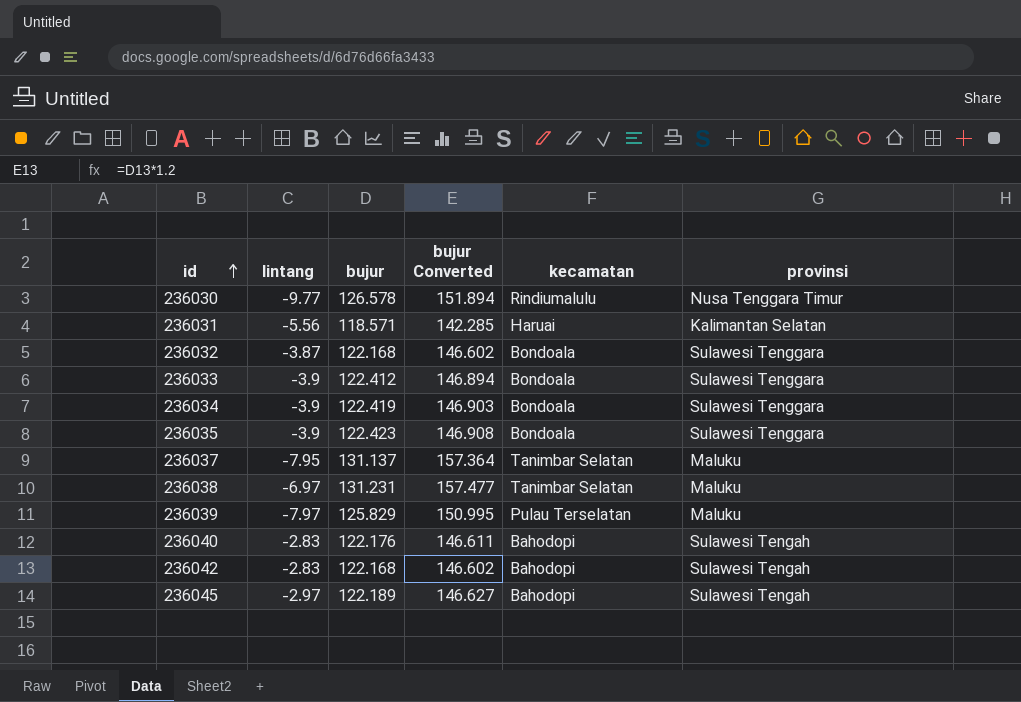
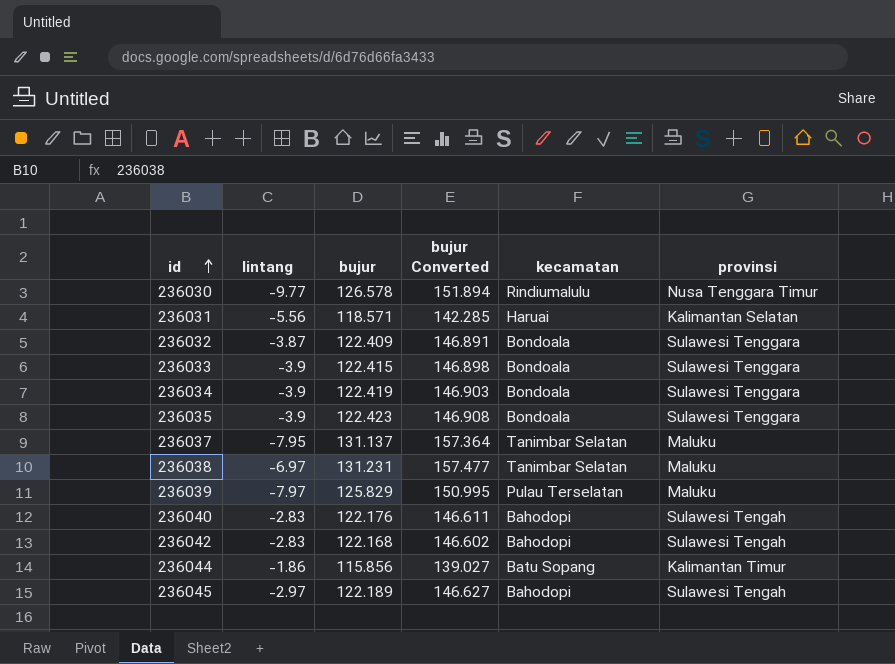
236032 | bujur: 122.168 -> 122.409
236032 | bujur Converted: 146.602 -> 146.891
236033 | bujur: 122.412 -> 122.415
236033 | bujur Converted: 146.894 -> 146.898
row 236044: none -> -1.86 | 115.856 | 139.027 | Batu Sopang | Kalimantan Timur

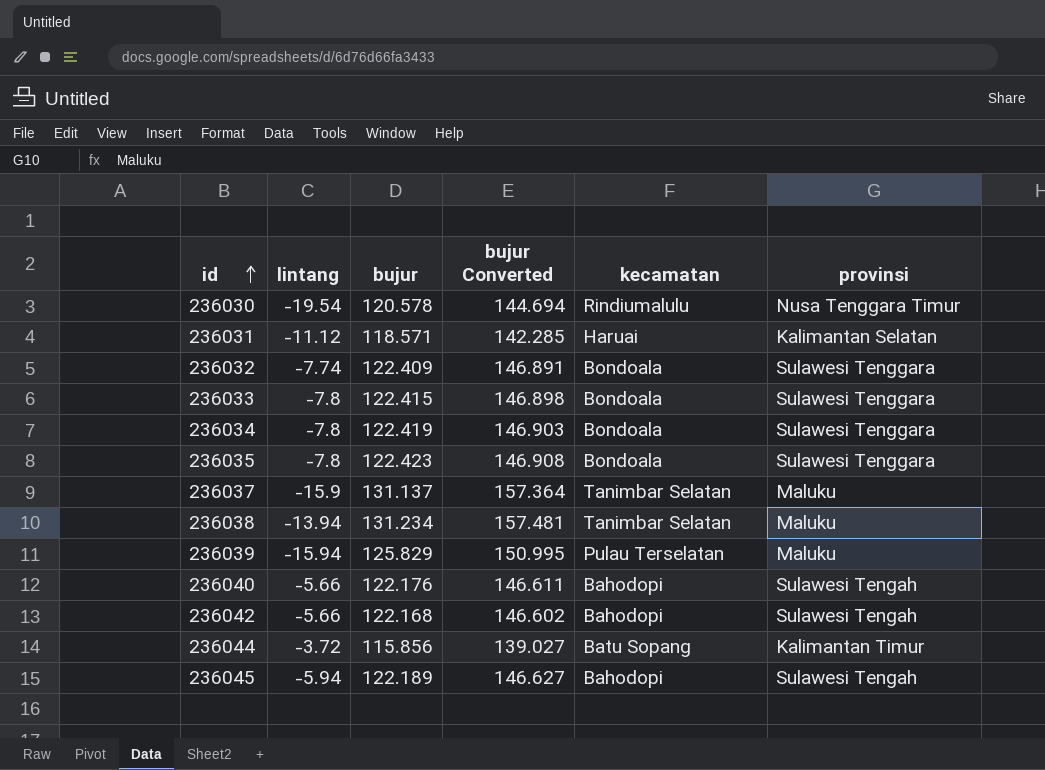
236030 | lintang: -9.77 -> -19.54
236030 | bujur: 126.578 -> 120.578
236030 | bujur Converted: 151.894 -> 144.694
236031 | lintang: -5.56 -> -11.12
236032 | lintang: -3.87 -> -7.74
236033 | lintang: -3.9 -> -7.8
236034 | lintang: -3.9 -> -7.8
236035 | lintang: -3.9 -> -7.8
236037 | lintang: -7.95 -> -15.9
236038 | lintang: -6.97 -> -13.94
236038 | bujur: 131.231 -> 131.234
236038 | bujur Converted: 157.477 -> 157.481
236039 | lintang: -7.97 -> -15.94
236040 | lintang: -2.83 -> -5.66
236042 | lintang: -2.83 -> -5.66
236044 | lintang: -1.86 -> -3.72
236045 | lintang: -2.97 -> -5.94

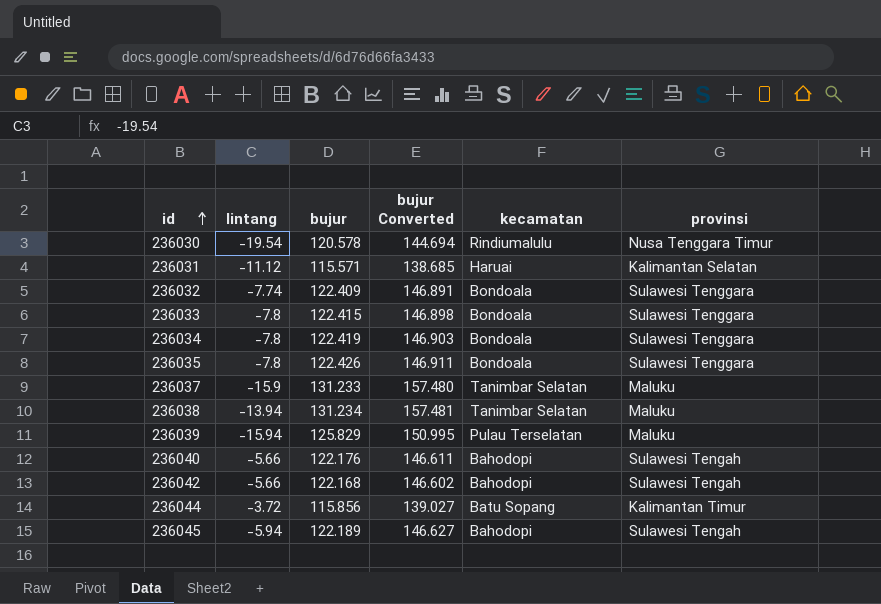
236031 | bujur: 118.571 -> 115.571
236031 | bujur Converted: 142.285 -> 138.685
236035 | bujur: 122.423 -> 122.426
236035 | bujur Converted: 146.908 -> 146.911
236037 | bujur: 131.137 -> 131.233
236037 | bujur Converted: 157.364 -> 157.480

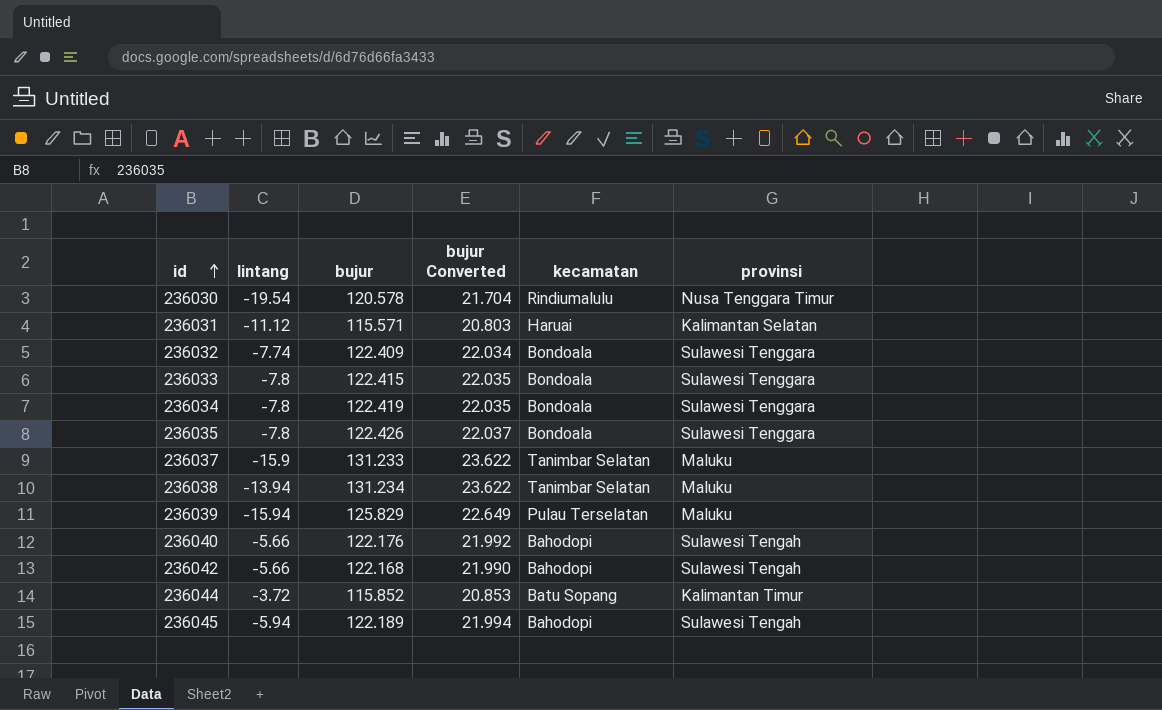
column bujur Converted | formula: [bujur] * 1.2 -> [bujur] * 0.18
236044 | bujur: 115.856 -> 115.852

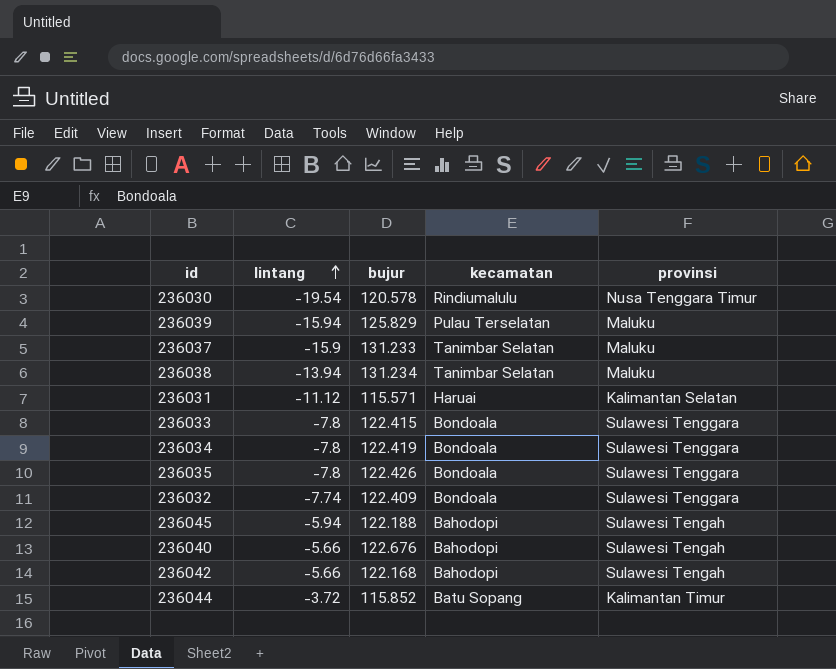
row order: id ascending -> lintang ascending
column bujur Converted | formula: [bujur] * 0.18 -> none
236045 | bujur: 122.189 -> 122.188
236040 | bujur: 122.176 -> 122.676

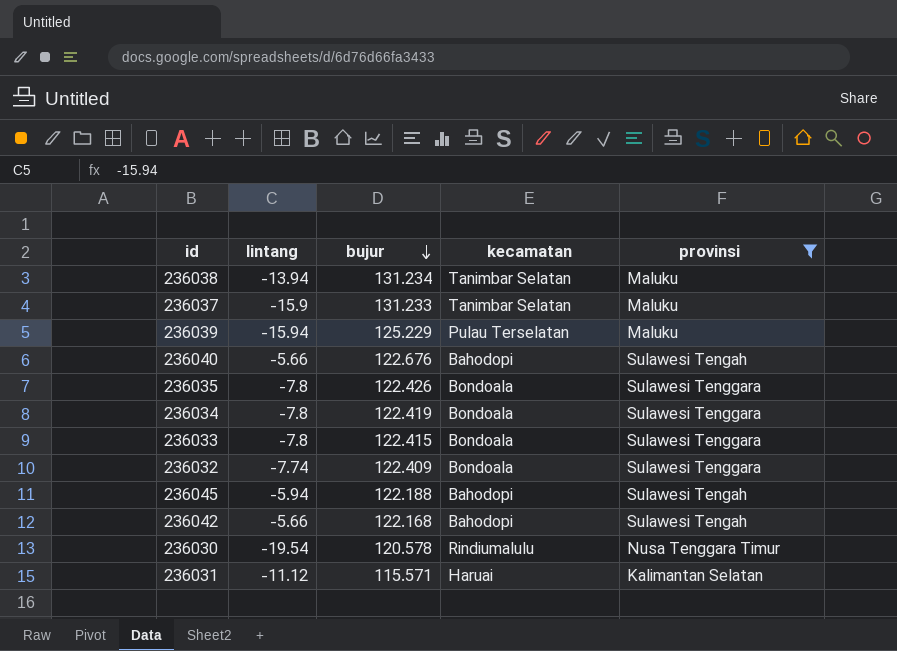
filter: none -> provinsi != Kalimantan Timur
row order: lintang ascending -> bujur descending
236039 | bujur: 125.829 -> 125.229

